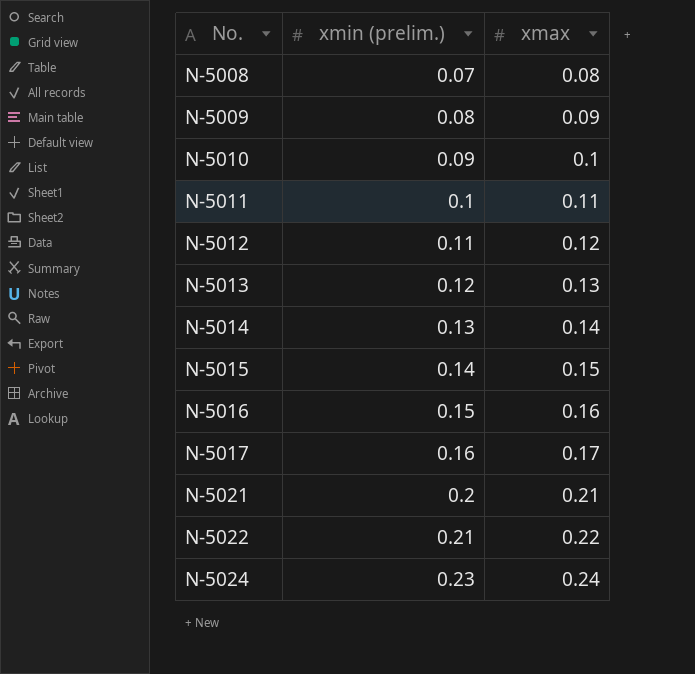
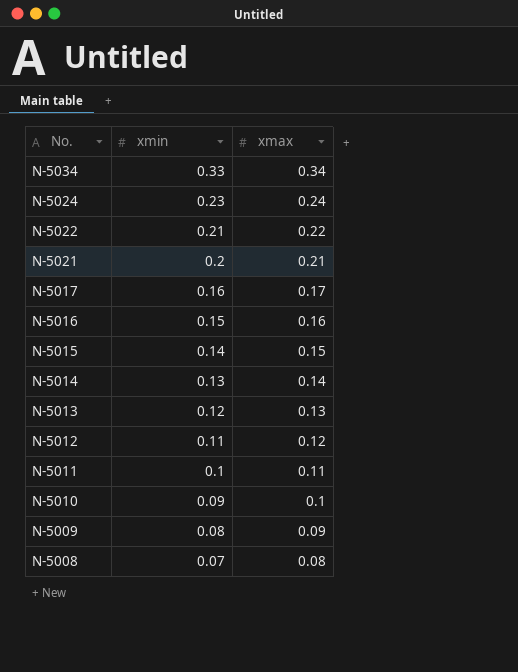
row order: No. ascending -> No. descending
column name: xmin (prelim.) -> xmin
row N-5034: none -> 0.33 | 0.34

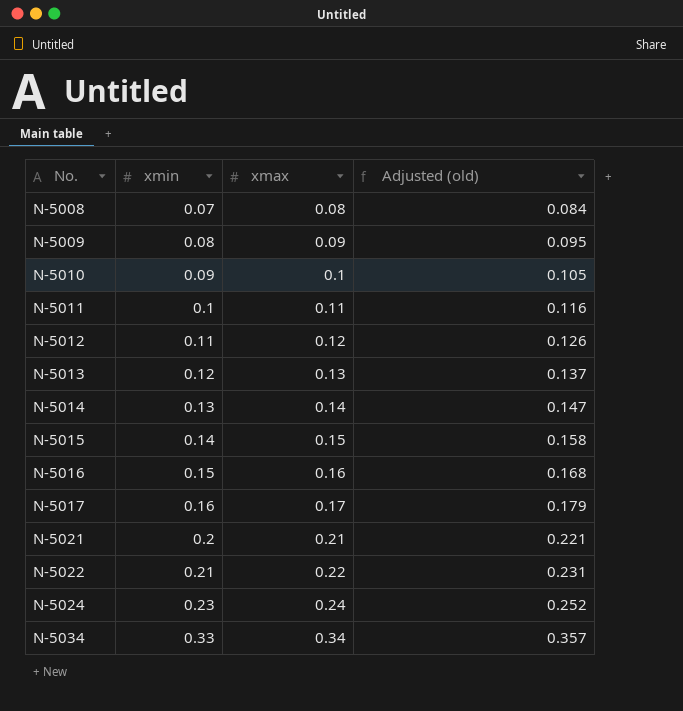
row order: No. descending -> No. ascending
column Adjusted (old) | formula: none -> [xmax] * 1.05

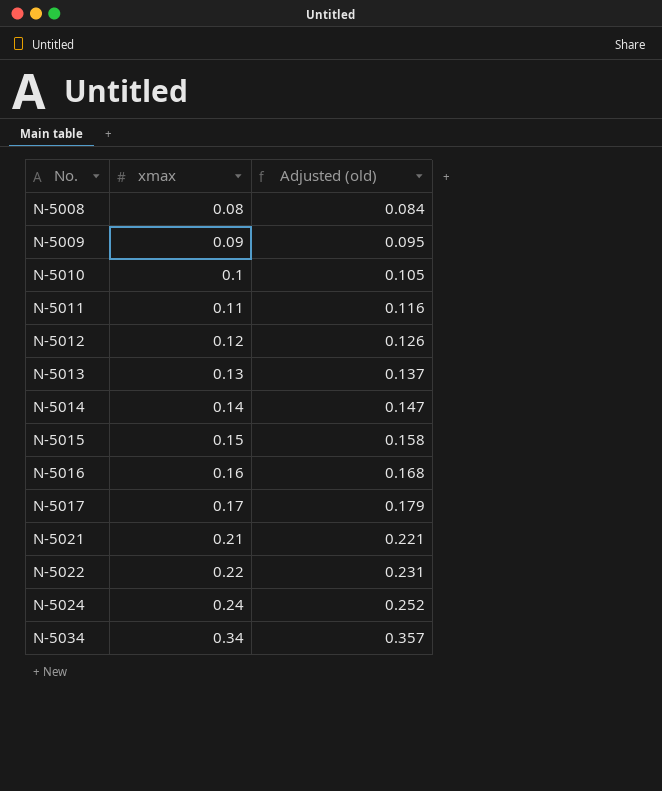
column xmin | position: 2 -> none

